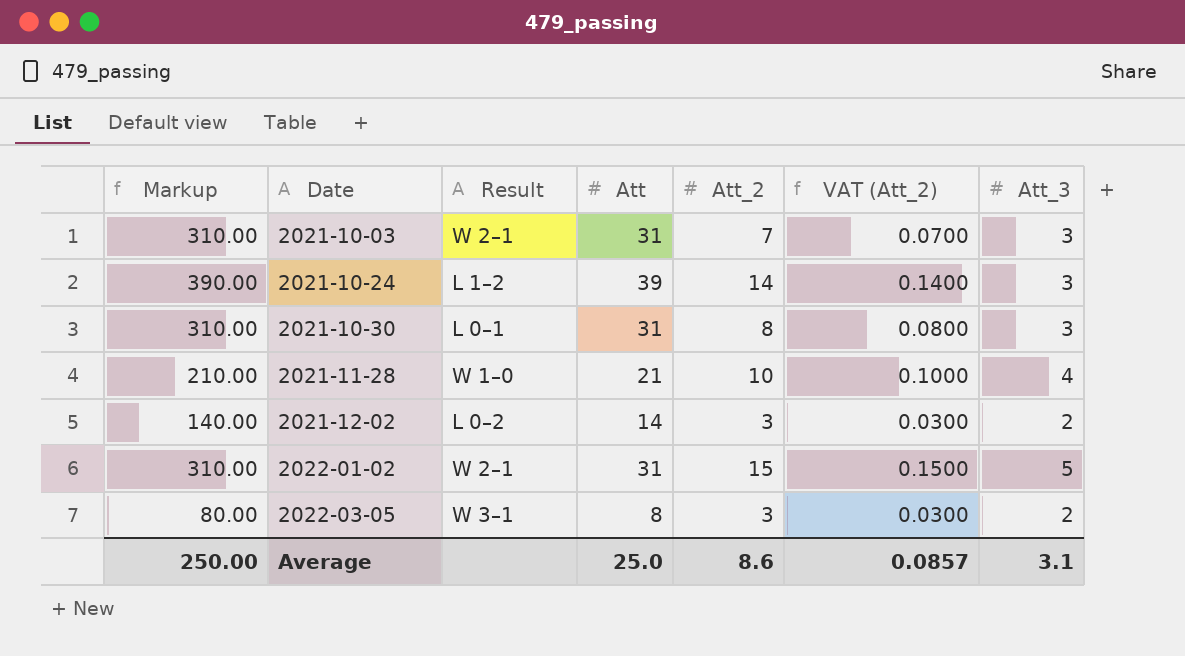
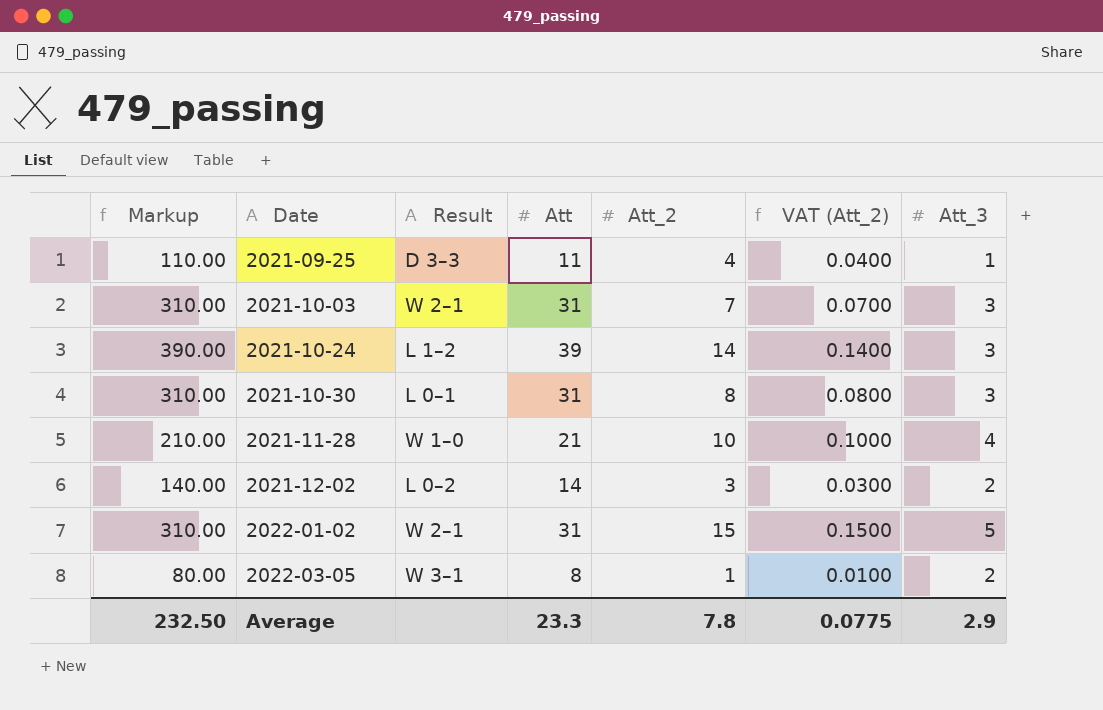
row 2021-09-25: none -> 110.00 | D 3–3 | 11 | 4 | 0.0400 | 1
2022-03-05 | Att_2: 3 -> 1
2022-03-05 | VAT (Att_2): 0.0300 -> 0.0100
Average | Markup: 250.00 -> 232.50
Average | Att: 25.0 -> 23.3
Average | Att_2: 8.6 -> 7.8
Average | VAT (Att_2): 0.0857 -> 0.0775
Average | Att_3: 3.1 -> 2.9

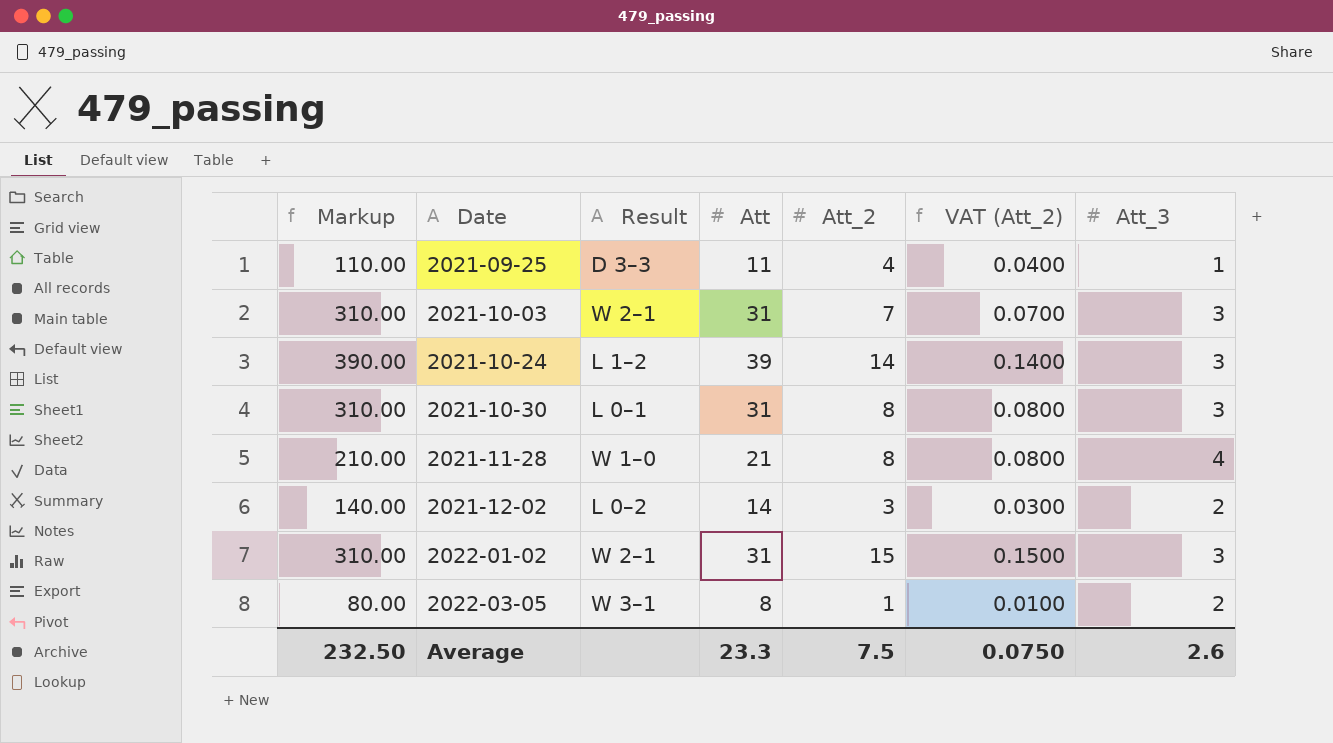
2021-11-28 | Att_2: 10 -> 8
2021-11-28 | VAT (Att_2): 0.1000 -> 0.0800
2022-01-02 | Att_3: 5 -> 3
Average | Att_2: 7.8 -> 7.5
Average | VAT (Att_2): 0.0775 -> 0.0750
Average | Att_3: 2.9 -> 2.6

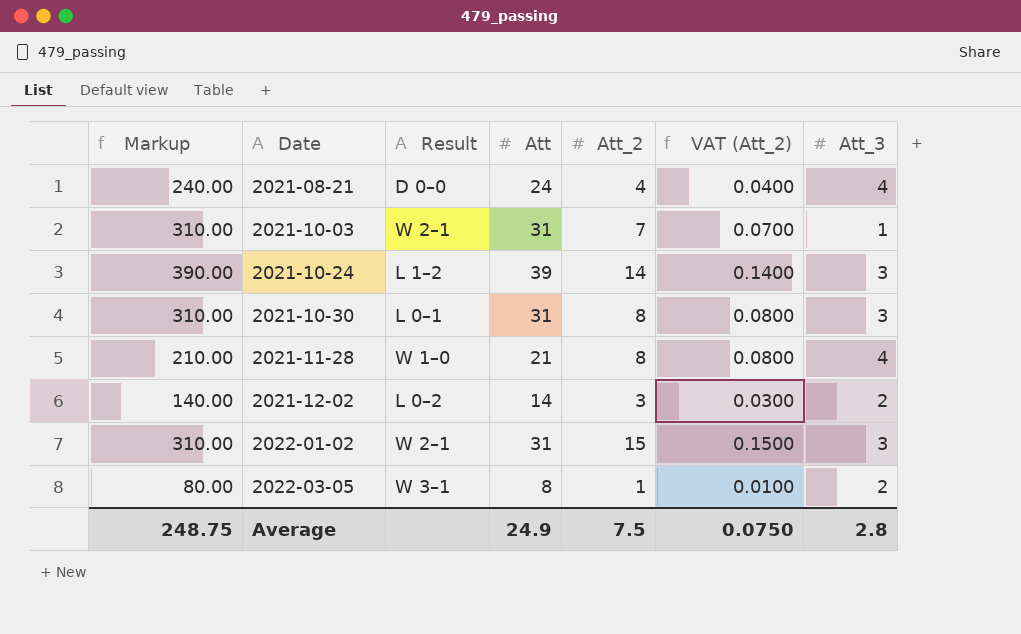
row 2021-09-25: 110.00 | D 3–3 | 11 | 4 | 0.0400 | 1 -> none
row 2021-08-21: none -> 240.00 | D 0–0 | 24 | 4 | 0.0400 | 4
2021-10-03 | Att_3: 3 -> 1
Average | Markup: 232.50 -> 248.75
Average | Att: 23.3 -> 24.9
Average | Att_3: 2.6 -> 2.8

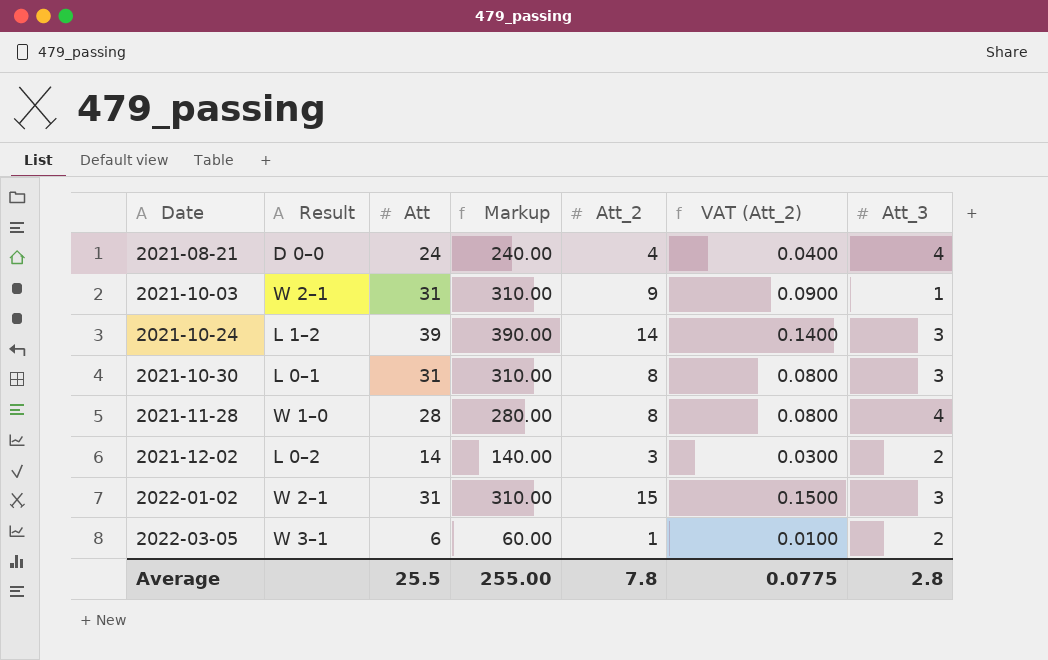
column Markup | position: 1 -> 4
2021-10-03 | Att_2: 7 -> 9
2021-10-03 | VAT (Att_2): 0.0700 -> 0.0900
2021-11-28 | Att: 21 -> 28
2021-11-28 | Markup: 210.00 -> 280.00
2022-03-05 | Att: 8 -> 6
2022-03-05 | Markup: 80.00 -> 60.00
Average | Att: 24.9 -> 25.5
Average | Markup: 248.75 -> 255.00
Average | Att_2: 7.5 -> 7.8
Average | VAT (Att_2): 0.0750 -> 0.0775

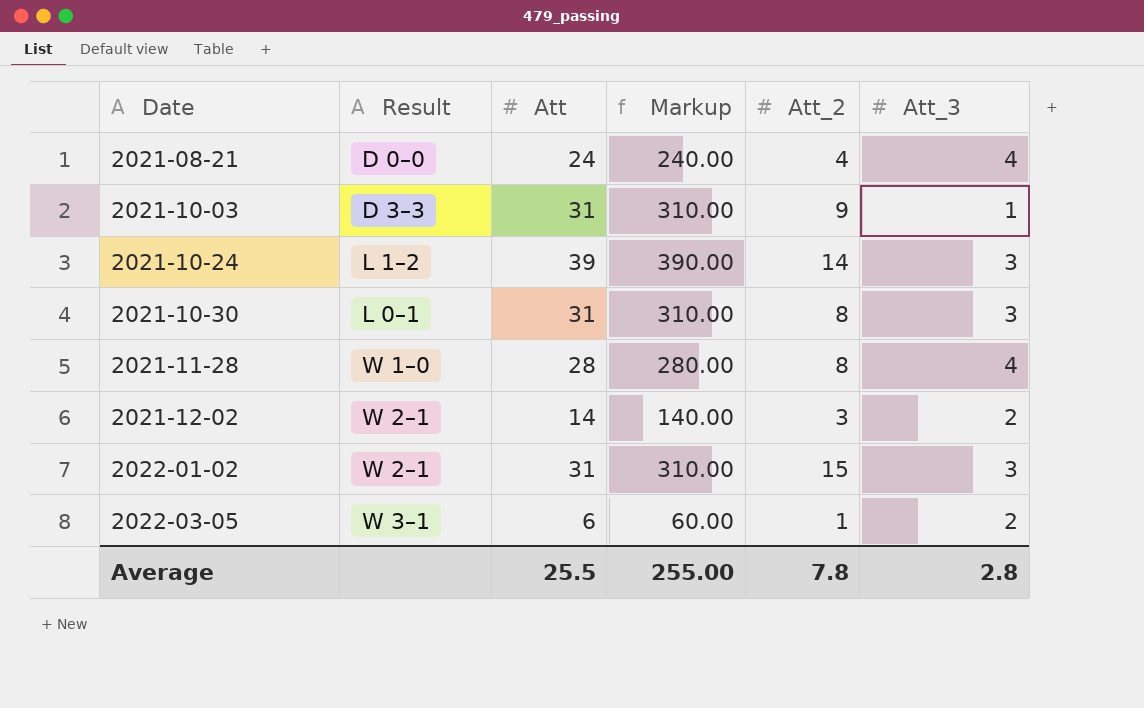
column VAT (Att_2) | formula: [Att_2] * 0.01 -> none
2021-10-03 | Result: W 2–1 -> D 3–3
2021-12-02 | Result: L 0–2 -> W 2–1

